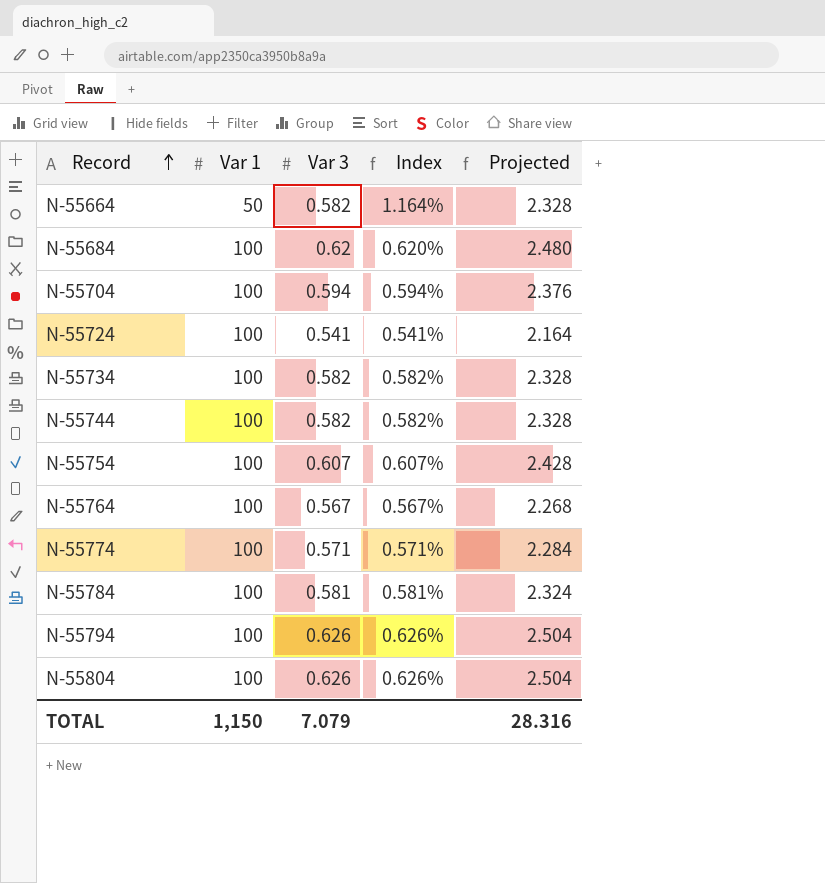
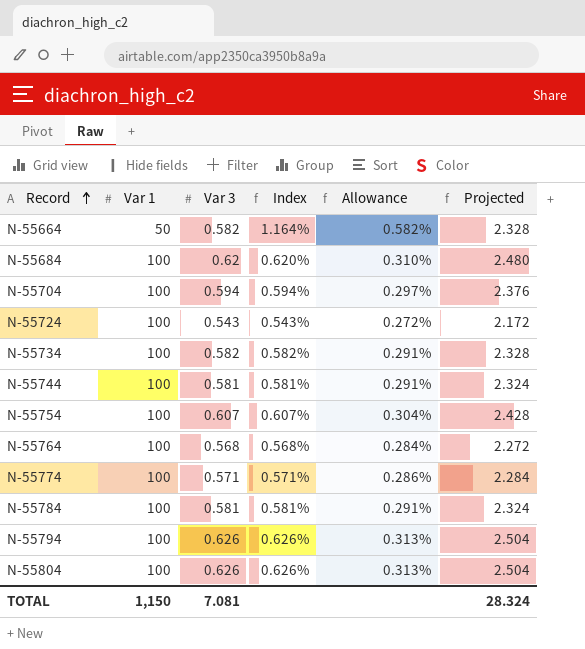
column Allowance | formula: none -> [Index] * 0.5
N-55724 | Var 3: 0.541 -> 0.543
N-55724 | Index: 0.541% -> 0.543%
N-55724 | Projected: 2.164 -> 2.172
N-55744 | Var 3: 0.582 -> 0.581
N-55744 | Index: 0.582% -> 0.581%
N-55744 | Projected: 2.328 -> 2.324
N-55764 | Var 3: 0.567 -> 0.568
N-55764 | Index: 0.567% -> 0.568%
N-55764 | Projected: 2.268 -> 2.272
TOTAL | Var 3: 7.079 -> 7.081
TOTAL | Projected: 28.316 -> 28.324

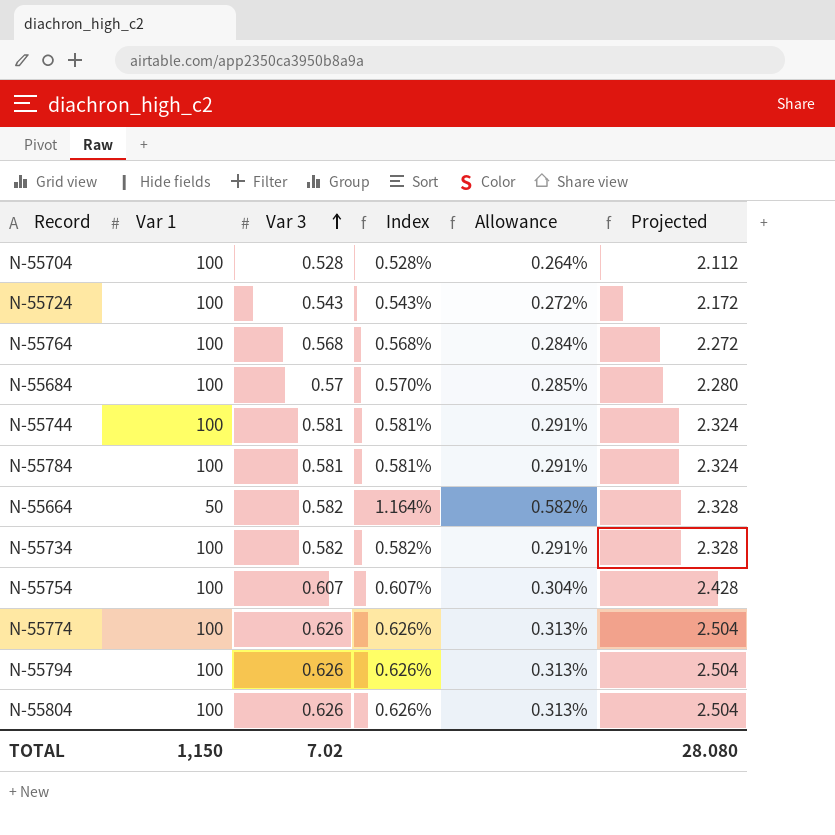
row order: Record ascending -> Var 3 ascending
N-55704 | Var 3: 0.594 -> 0.528
N-55704 | Index: 0.594% -> 0.528%
N-55704 | Allowance: 0.297% -> 0.264%
N-55704 | Projected: 2.376 -> 2.112
N-55684 | Var 3: 0.62 -> 0.57
N-55684 | Index: 0.620% -> 0.570%
N-55684 | Allowance: 0.310% -> 0.285%
N-55684 | Projected: 2.480 -> 2.280
N-55774 | Var 3: 0.571 -> 0.626
N-55774 | Index: 0.571% -> 0.626%
N-55774 | Allowance: 0.286% -> 0.313%
N-55774 | Projected: 2.284 -> 2.504
TOTAL | Var 3: 7.081 -> 7.02
TOTAL | Projected: 28.324 -> 28.080

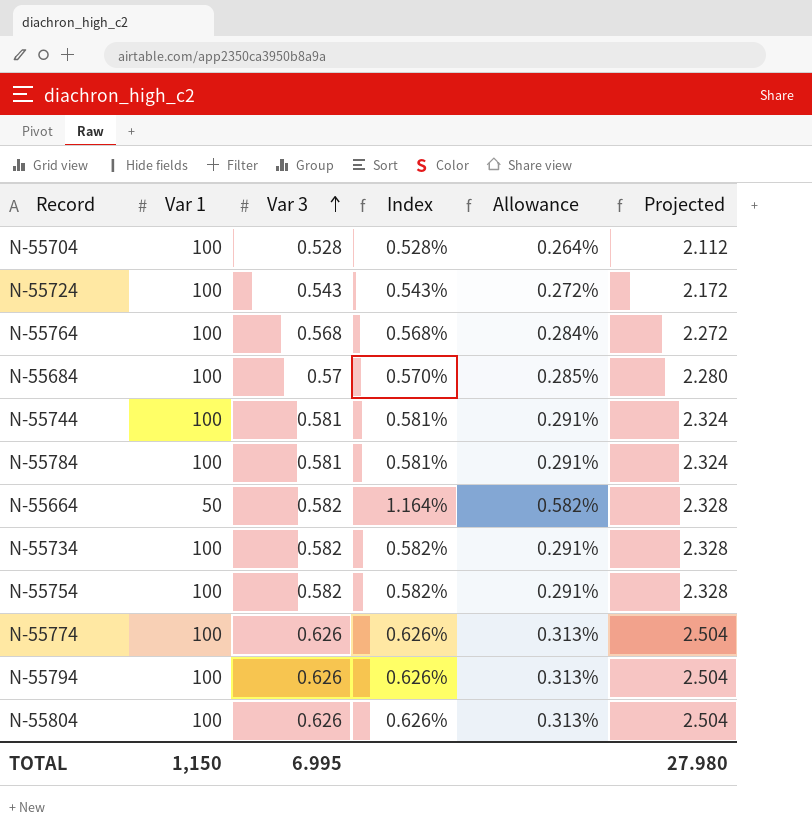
N-55754 | Var 3: 0.607 -> 0.582
N-55754 | Index: 0.607% -> 0.582%
N-55754 | Allowance: 0.304% -> 0.291%
N-55754 | Projected: 2.428 -> 2.328
TOTAL | Var 3: 7.02 -> 6.995
TOTAL | Projected: 28.080 -> 27.980

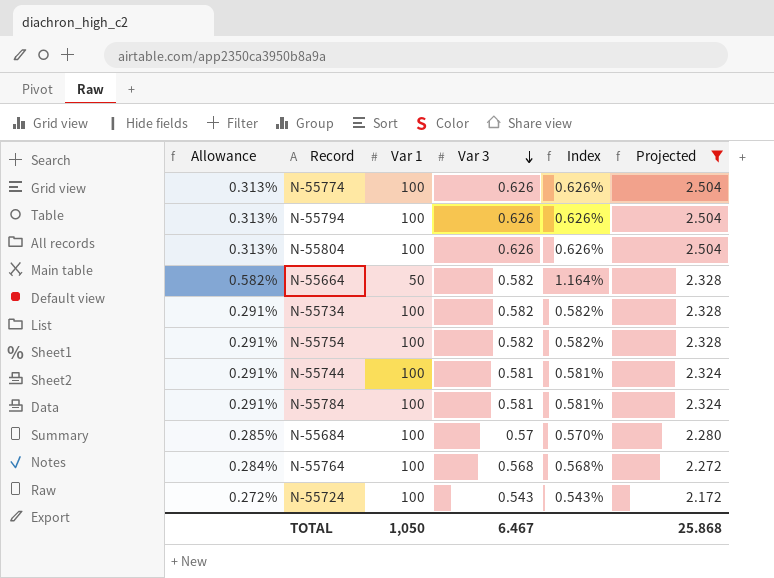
filter: none -> Projected != 2.112
row order: Var 3 ascending -> Var 3 descending
column Allowance | position: 5 -> 1
TOTAL | Var 1: 1,150 -> 1,050
TOTAL | Var 3: 6.995 -> 6.467
TOTAL | Projected: 27.980 -> 25.868

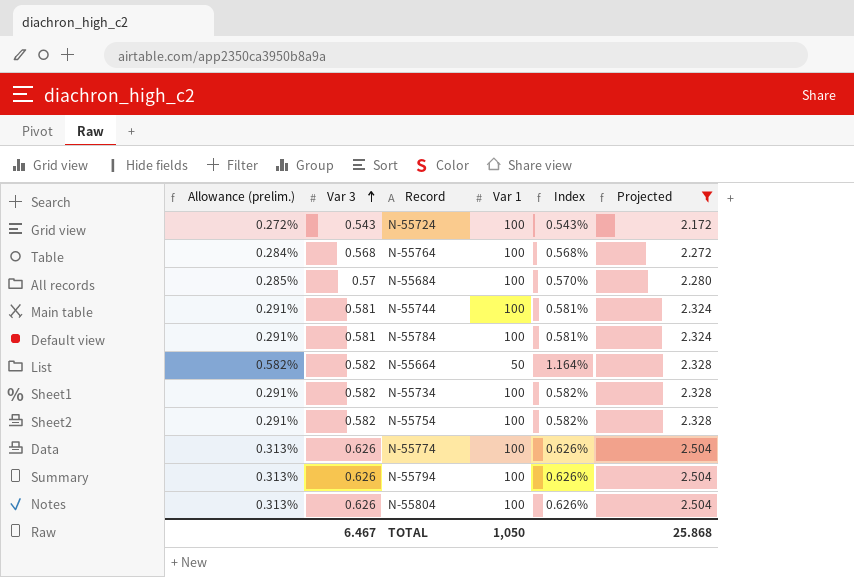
row order: Var 3 descending -> Var 3 ascending
column name: Allowance -> Allowance (prelim.)
column Var 3 | position: 4 -> 2

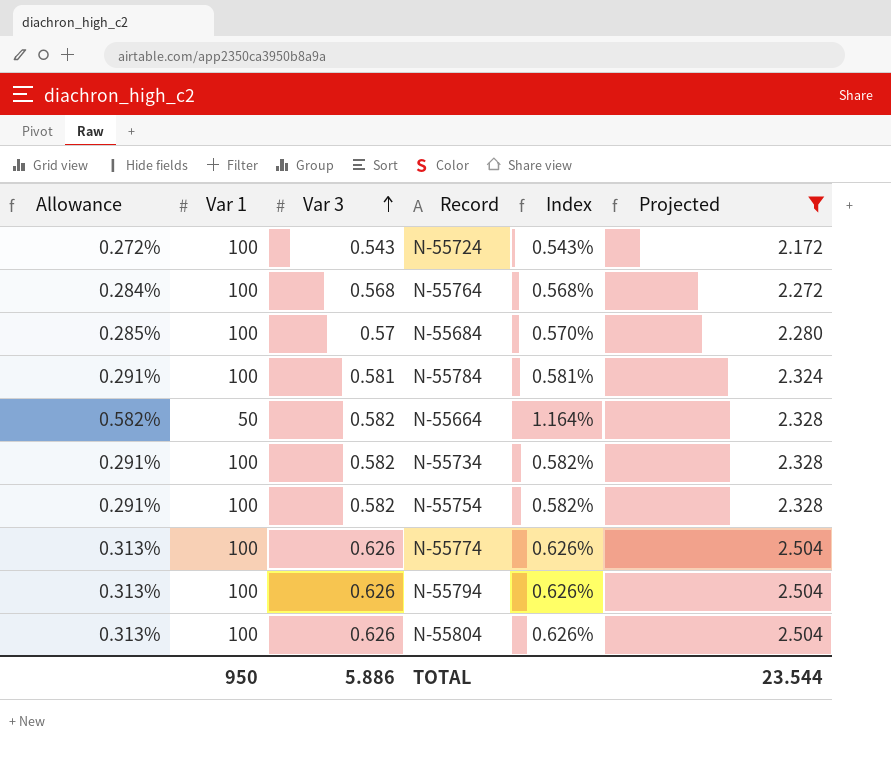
column name: Allowance (prelim.) -> Allowance
column Var 1 | position: 4 -> 2
row N-55744: 0.291% | 0.581 | 100 | 0.581% | 2.324 -> none
TOTAL | Var 1: 1,050 -> 950
TOTAL | Var 3: 6.467 -> 5.886
TOTAL | Projected: 25.868 -> 23.544

